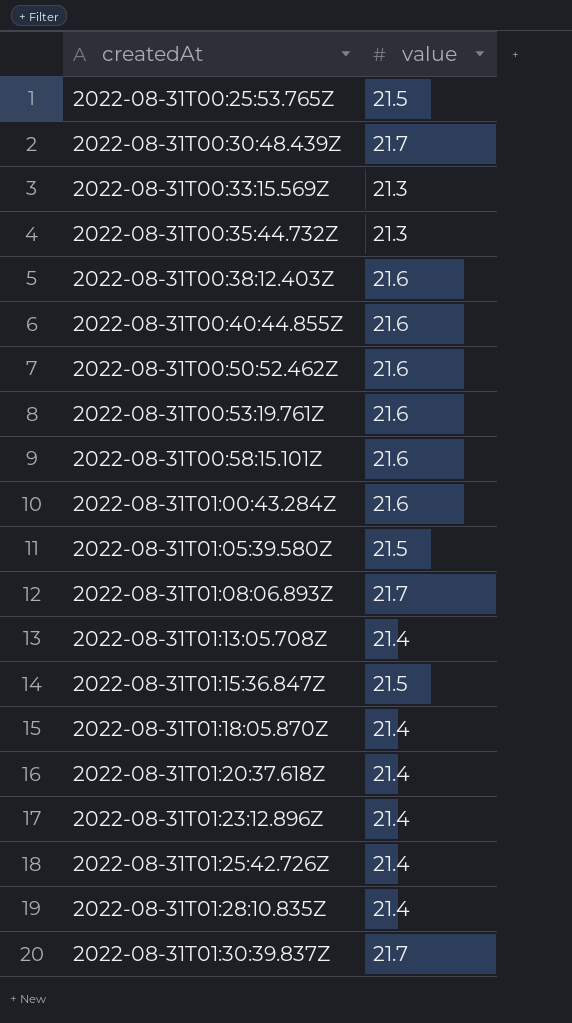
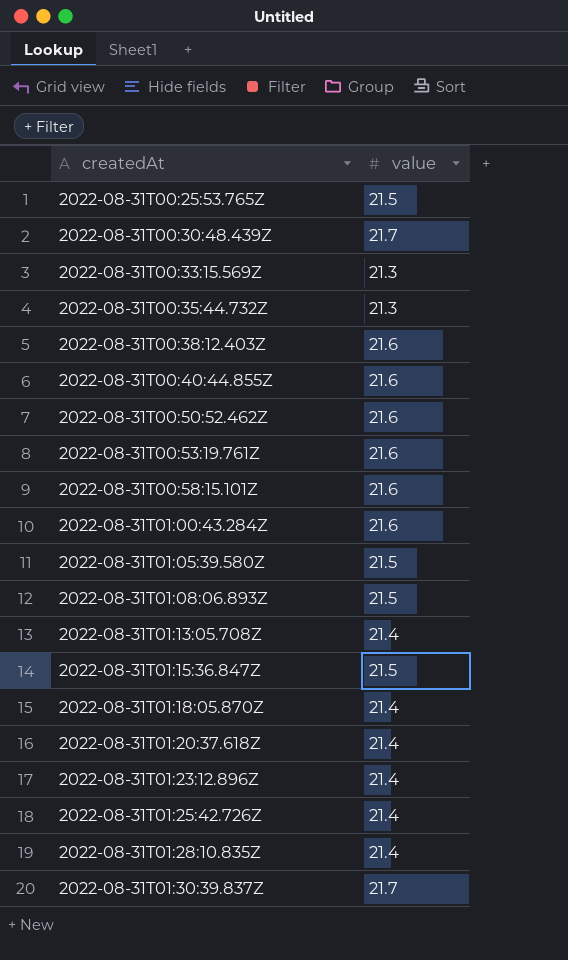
2022-08-31T01:08:06.893Z | value: 21.7 -> 21.5

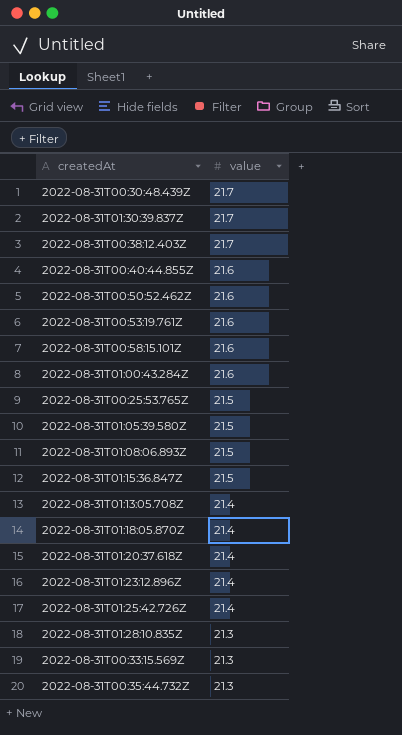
row order: createdAt ascending -> value descending
2022-08-31T00:38:12.403Z | value: 21.6 -> 21.7
2022-08-31T01:28:10.835Z | value: 21.4 -> 21.3

